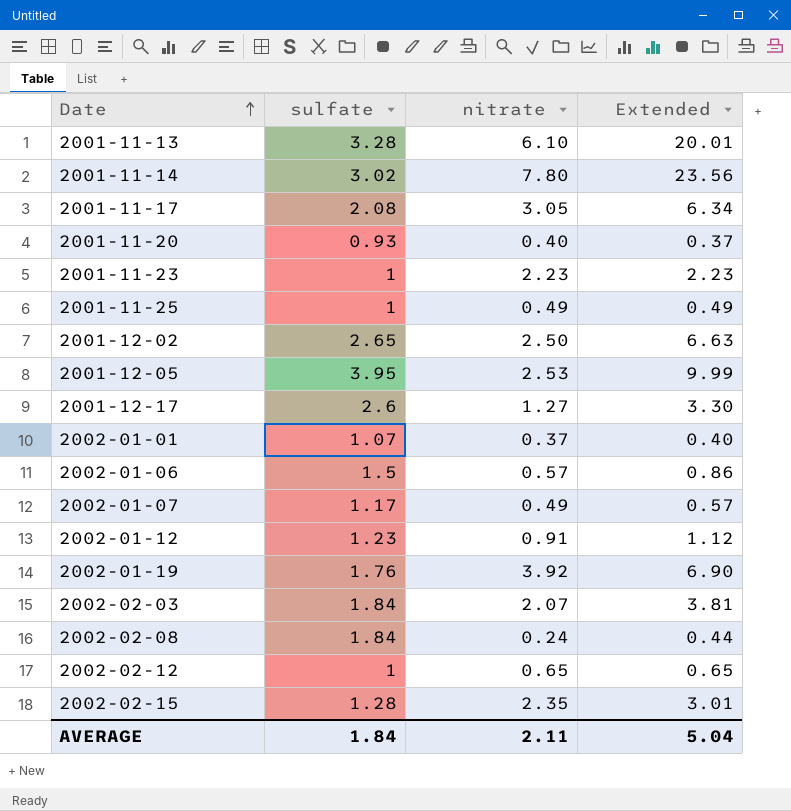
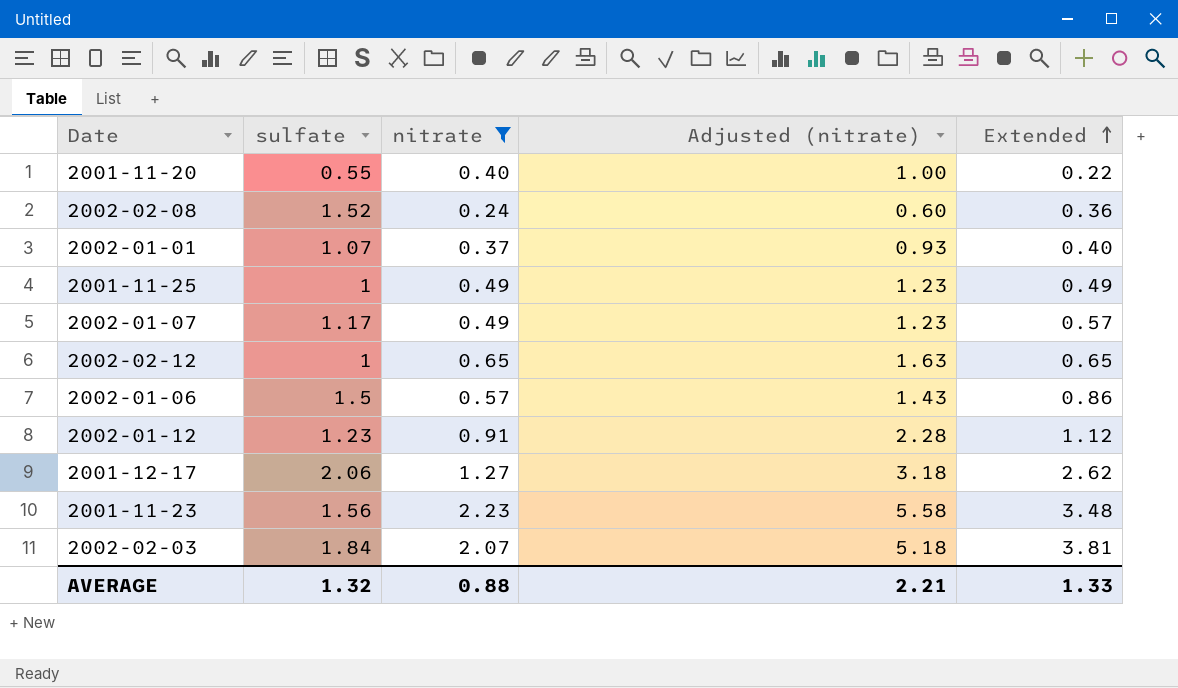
filter: none -> nitrate <= 2.23
row order: Date ascending -> Extended ascending
column Adjusted (nitrate) | formula: none -> [nitrate] * 2.5
2001-11-20 | sulfate: 0.93 -> 0.55
2001-11-20 | Extended: 0.37 -> 0.22
2002-02-08 | sulfate: 1.84 -> 1.52
2002-02-08 | Extended: 0.44 -> 0.36
2001-12-17 | sulfate: 2.6 -> 2.06
2001-12-17 | Extended: 3.30 -> 2.62
2001-11-23 | sulfate: 1 -> 1.56
2001-11-23 | Extended: 2.23 -> 3.48
AVERAGE | sulfate: 1.84 -> 1.32
AVERAGE | nitrate: 2.11 -> 0.88
AVERAGE | Extended: 5.04 -> 1.33

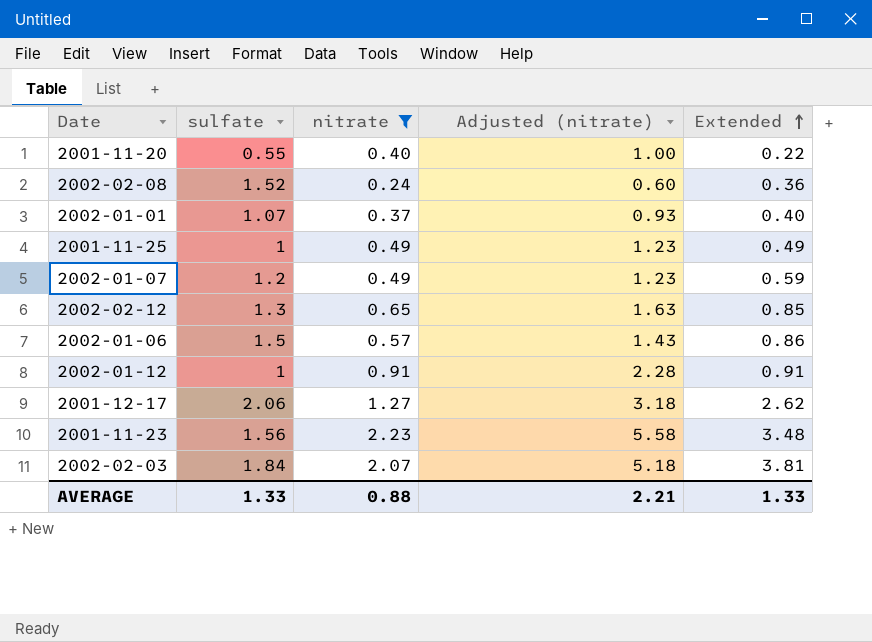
2002-01-07 | sulfate: 1.17 -> 1.2
2002-01-07 | Extended: 0.57 -> 0.59
2002-02-12 | sulfate: 1 -> 1.3
2002-02-12 | Extended: 0.65 -> 0.85
2002-01-12 | sulfate: 1.23 -> 1
2002-01-12 | Extended: 1.12 -> 0.91
AVERAGE | sulfate: 1.32 -> 1.33

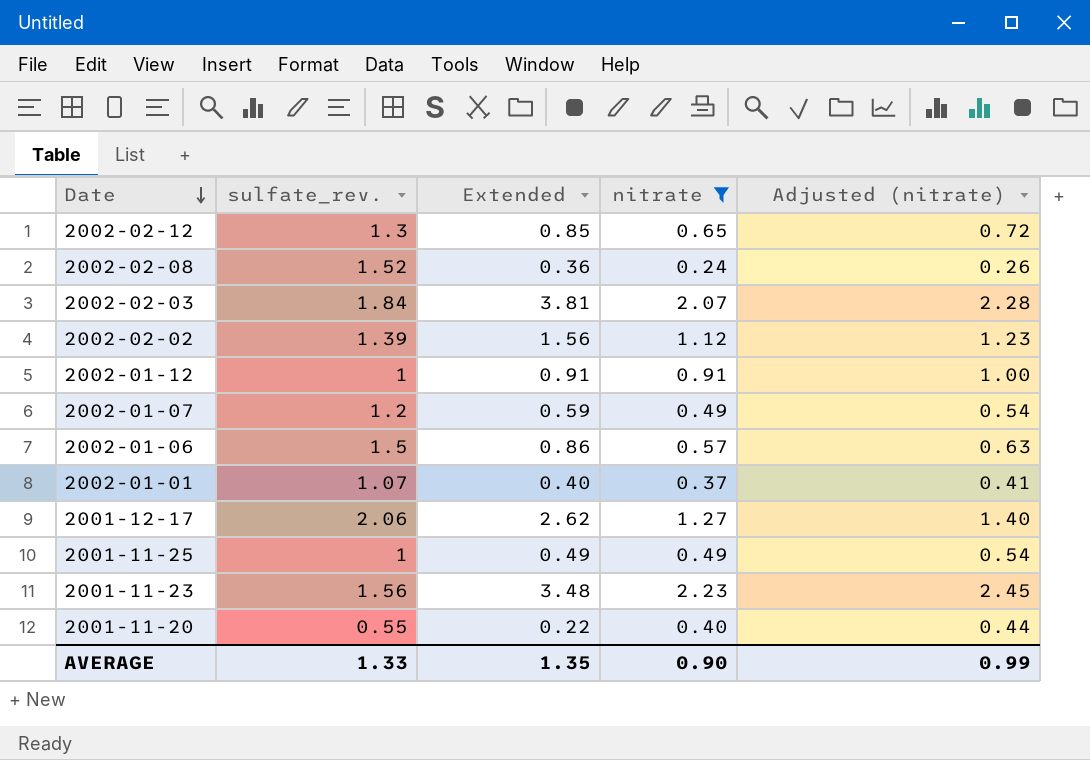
row order: Extended ascending -> Date descending
column name: sulfate -> sulfate_rev.
column Extended | position: 5 -> 3
column Adjusted (nitrate) | formula: [nitrate] * 2.5 -> [nitrate] * 1.1
row 2002-02-02: none -> 1.39 | 1.56 | 1.12 | 1.23
AVERAGE | Extended: 1.33 -> 1.35
AVERAGE | nitrate: 0.88 -> 0.90
AVERAGE | Adjusted (nitrate): 2.21 -> 0.99

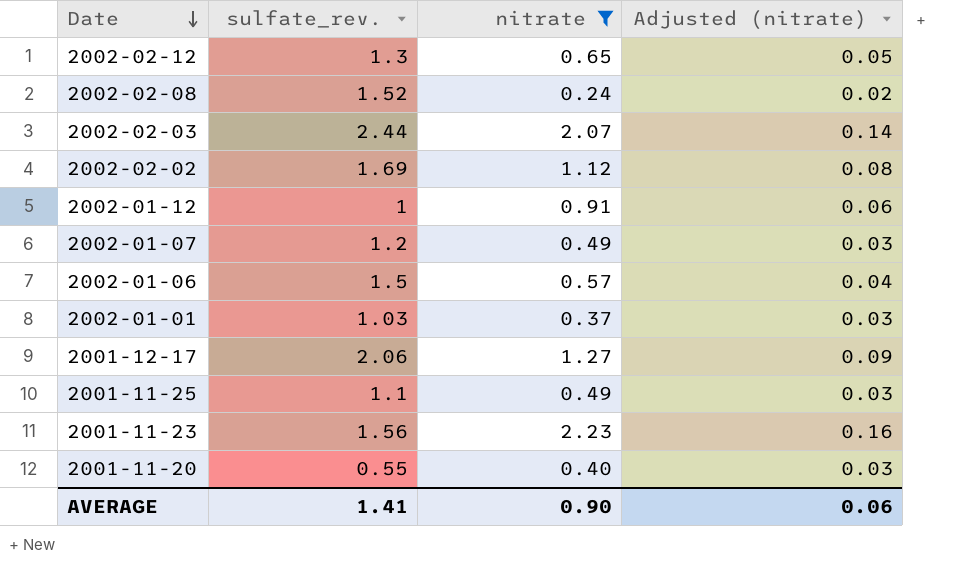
column Extended | formula: [sulfate_rev.] * [nitrate] -> none
column Adjusted (nitrate) | formula: [nitrate] * 1.1 -> [nitrate] * 0.07
2002-02-03 | sulfate_rev.: 1.84 -> 2.44
2002-02-02 | sulfate_rev.: 1.39 -> 1.69
2002-01-01 | sulfate_rev.: 1.07 -> 1.03
2001-11-25 | sulfate_rev.: 1 -> 1.1
AVERAGE | sulfate_rev.: 1.33 -> 1.41
AVERAGE | Adjusted (nitrate): 0.99 -> 0.06

